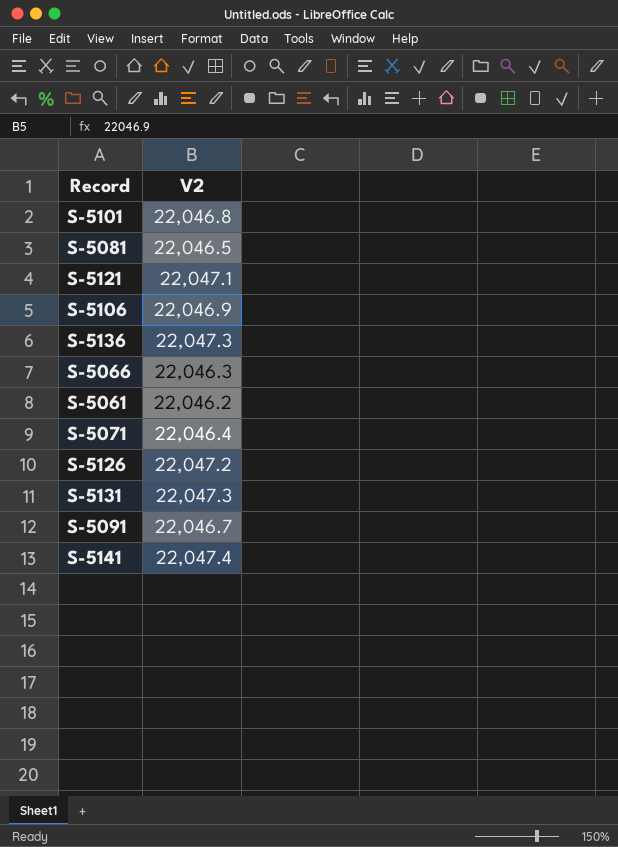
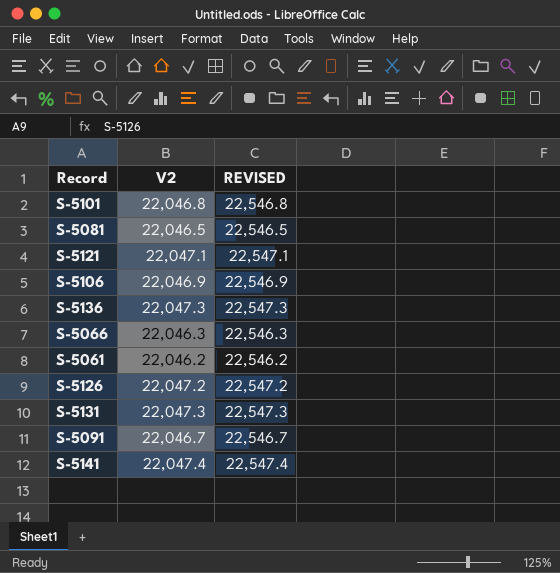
column REVISED | formula: none -> [V2] + 500
row S-5071: 22,046.4 -> none

